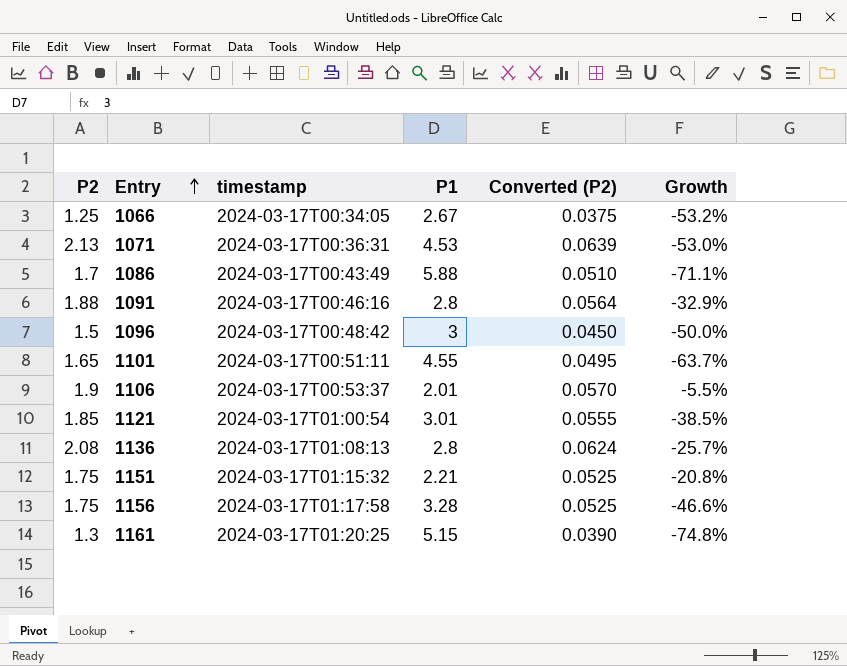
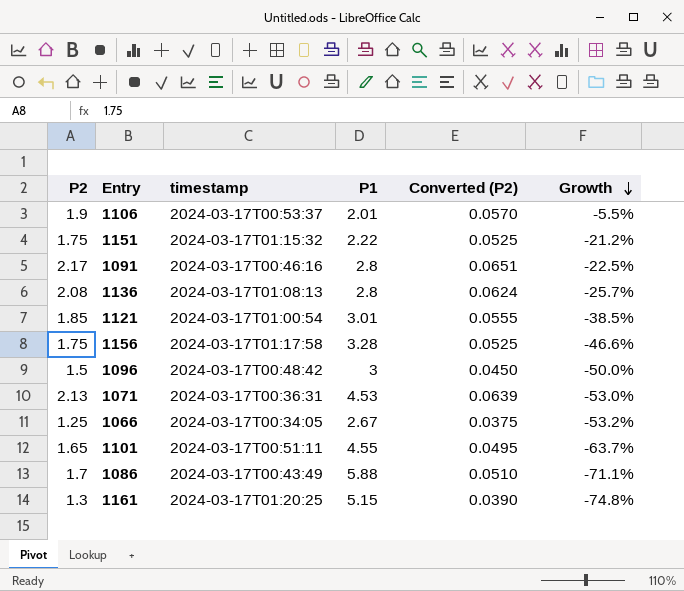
row order: Entry ascending -> Growth descending
1151 | P1: 2.21 -> 2.22
1151 | Growth: -20.8% -> -21.2%
1091 | P2: 1.88 -> 2.17
1091 | Converted (P2): 0.0564 -> 0.0651
1091 | Growth: -32.9% -> -22.5%

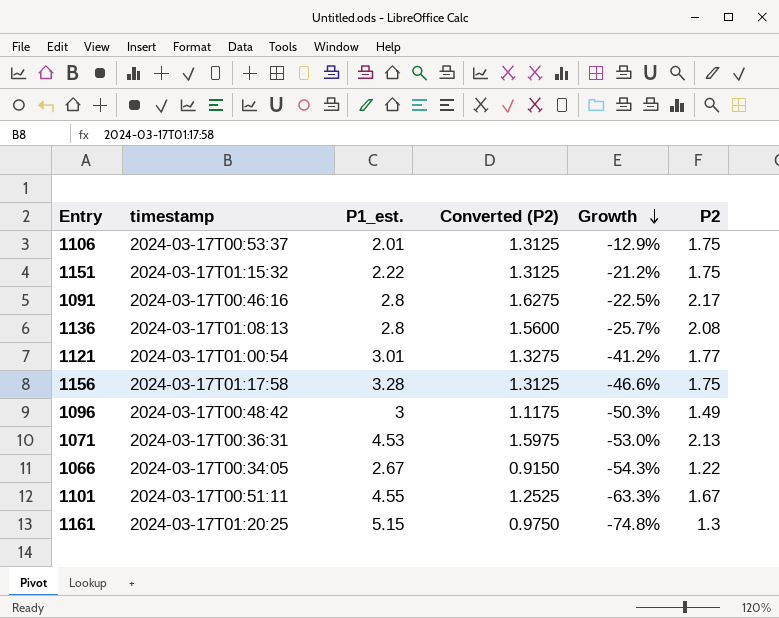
column name: P1 -> P1_est.
column Converted (P2) | formula: [P2] * 0.03 -> [P2] * 0.75
column P2 | position: 1 -> 6
row 1086: 1.7 | 2024-03-17T00:43:49 | 5.88 | 0.0510 | -71.1% -> none
1106 | Growth: -5.5% -> -12.9%
1106 | P2: 1.9 -> 1.75
1121 | Growth: -38.5% -> -41.2%
1121 | P2: 1.85 -> 1.77
1096 | Growth: -50.0% -> -50.3%
1096 | P2: 1.5 -> 1.49
1066 | Growth: -53.2% -> -54.3%
1066 | P2: 1.25 -> 1.22
1101 | Growth: -63.7% -> -63.3%
1101 | P2: 1.65 -> 1.67

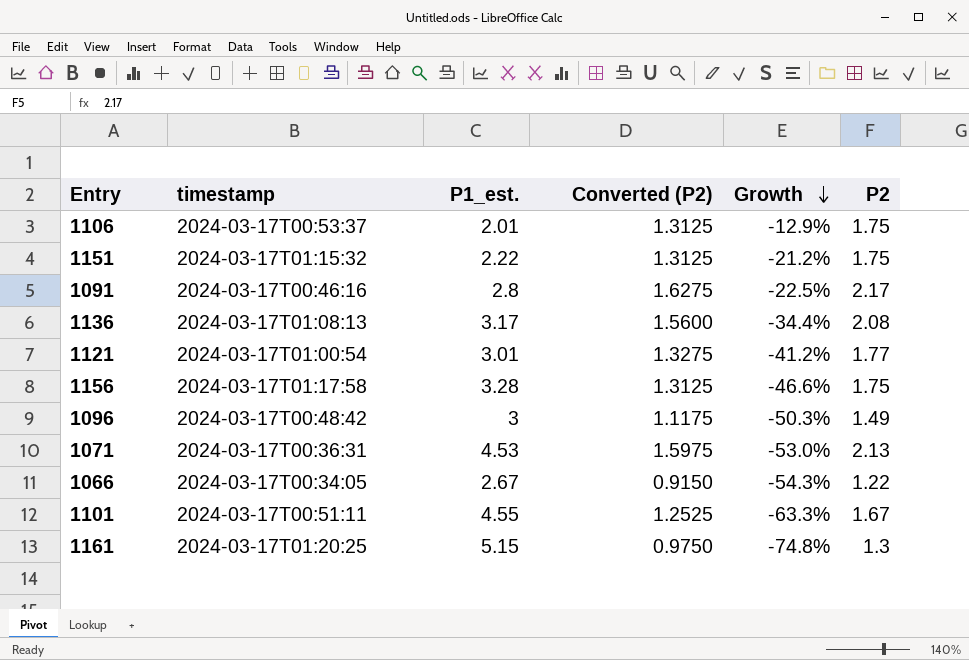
1136 | P1_est.: 2.8 -> 3.17
1136 | Growth: -25.7% -> -34.4%

